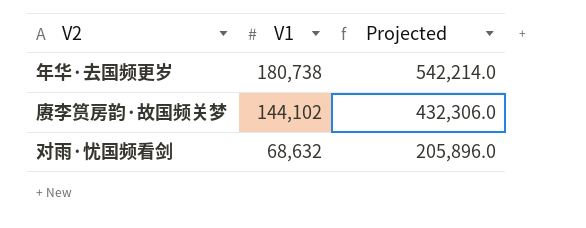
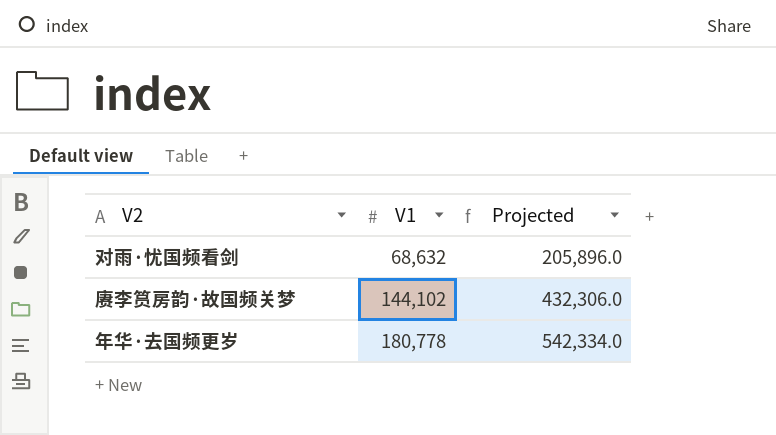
row order: V1 descending -> V1 ascending
年华·去国频更岁 | V1: 180,738 -> 180,778
年华·去国频更岁 | Projected: 542,214.0 -> 542,334.0

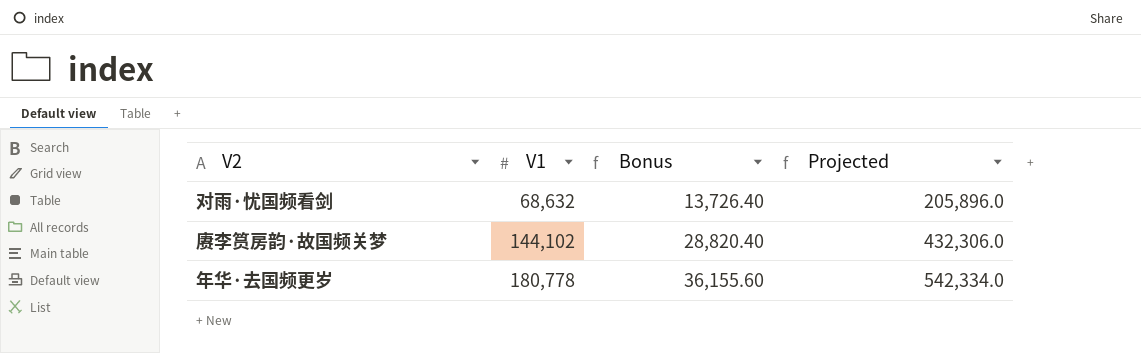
column Bonus | formula: none -> [V1] * 0.2

